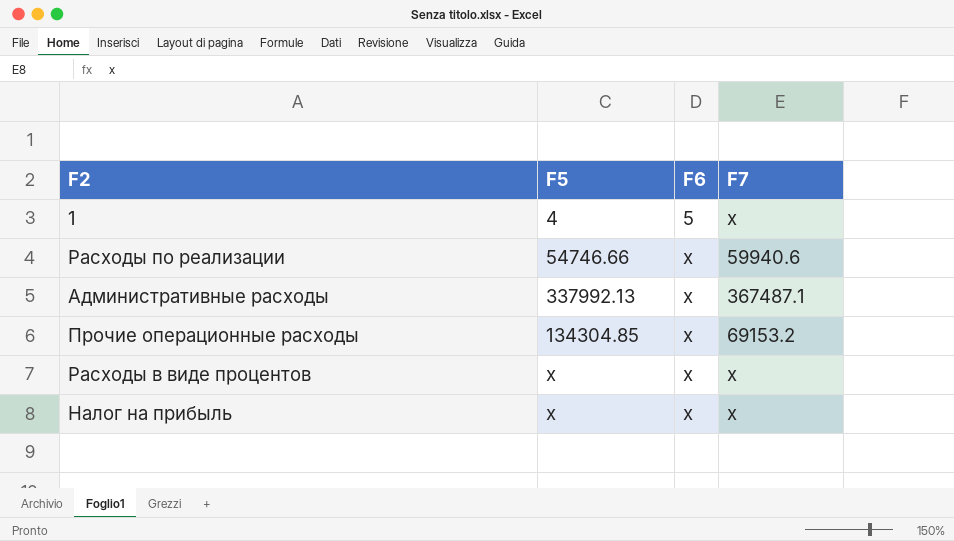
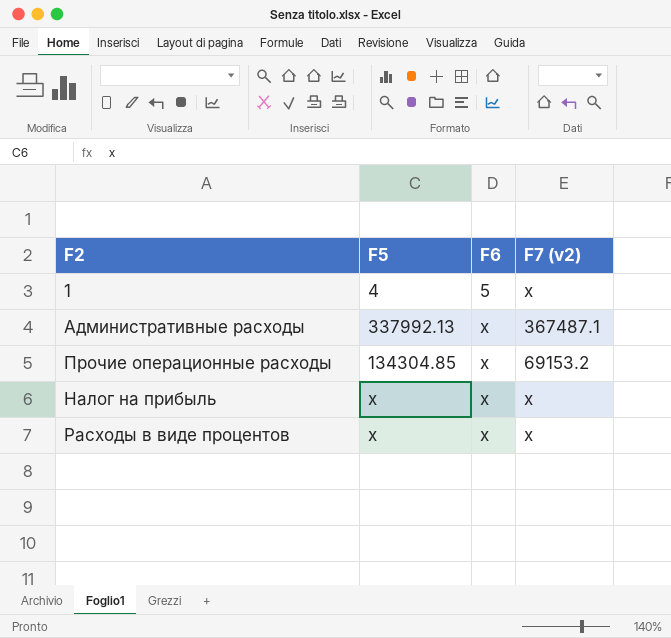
row order: none -> F6 ascending
column name: F7 -> F7 (v2)
row Расходы по реализации: 54746.66 | x | 59940.6 -> none

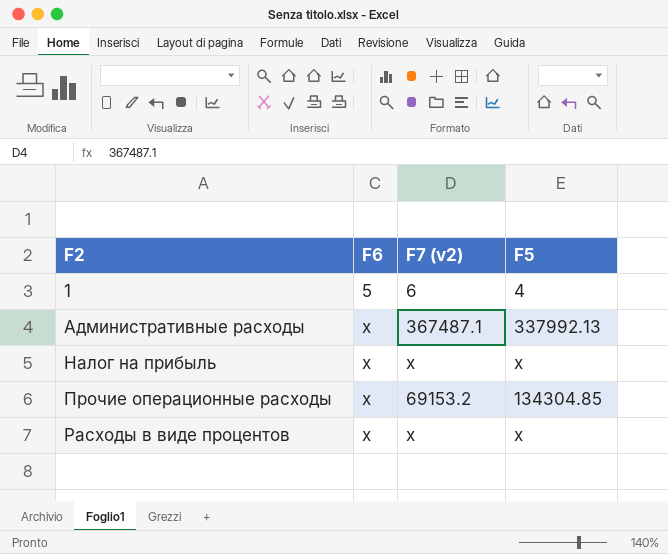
row order: F6 ascending -> F2 ascending
column F5 | position: 2 -> 4
1 | F7 (v2): x -> 6

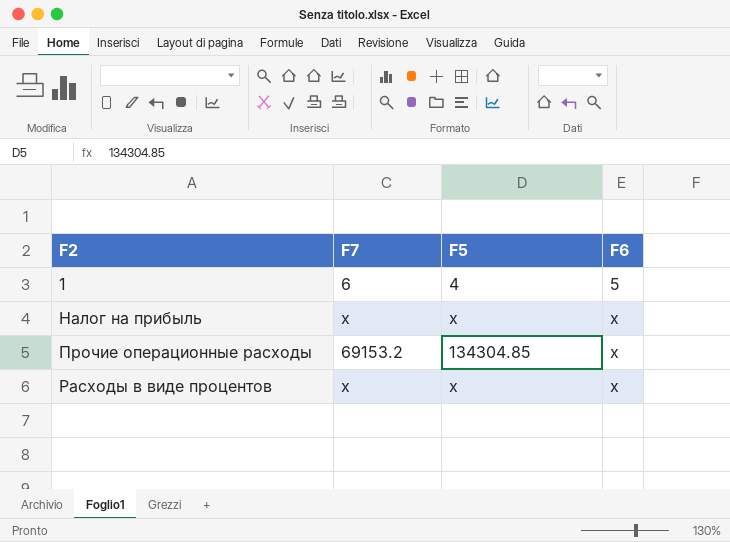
column name: F7 (v2) -> F7
column F6 | position: 2 -> 4
row Административные расходы: x | 367487.1 | 337992.13 -> none

